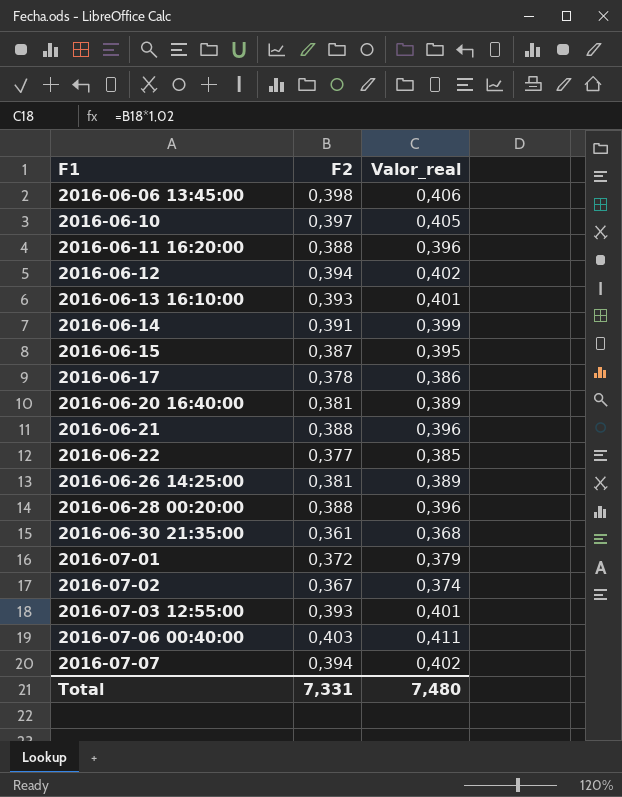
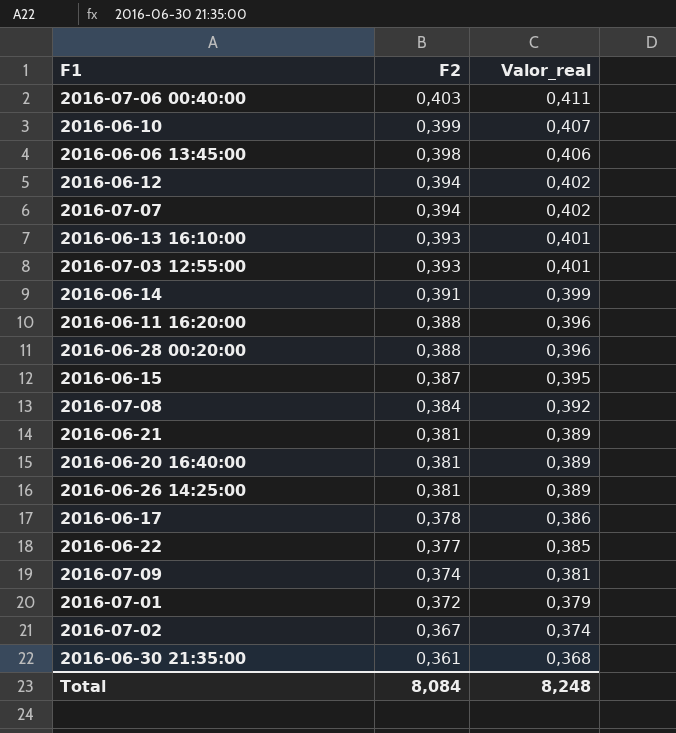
row order: F1 ascending -> F2 descending
2016-06-10 | F2: 0,397 -> 0,399
2016-06-10 | Valor_real: 0,405 -> 0,407
row 2016-07-08: none -> 0,384 | 0,392
2016-06-21 | F2: 0,388 -> 0,381
2016-06-21 | Valor_real: 0,396 -> 0,389
row 2016-07-09: none -> 0,374 | 0,381
Total | F2: 7,331 -> 8,084
Total | Valor_real: 7,480 -> 8,248

